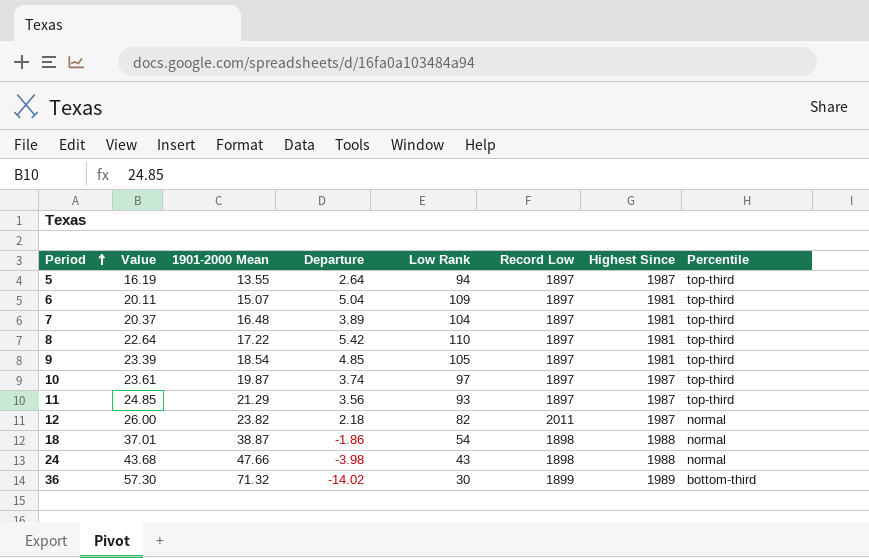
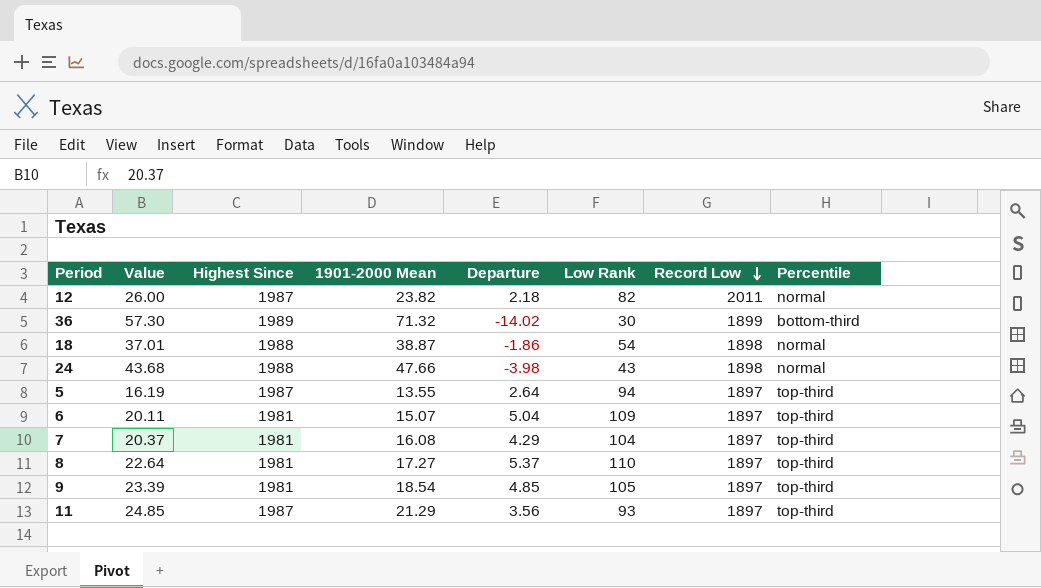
row order: Period ascending -> Record Low descending
column Highest Since | position: 7 -> 3
row 10: 23.61 | 19.87 | 3.74 | 97 | 1897 | 1987 | top-third -> none
7 | 1901-2000 Mean: 16.48 -> 16.08
7 | Departure: 3.89 -> 4.29
8 | 1901-2000 Mean: 17.22 -> 17.27
8 | Departure: 5.42 -> 5.37

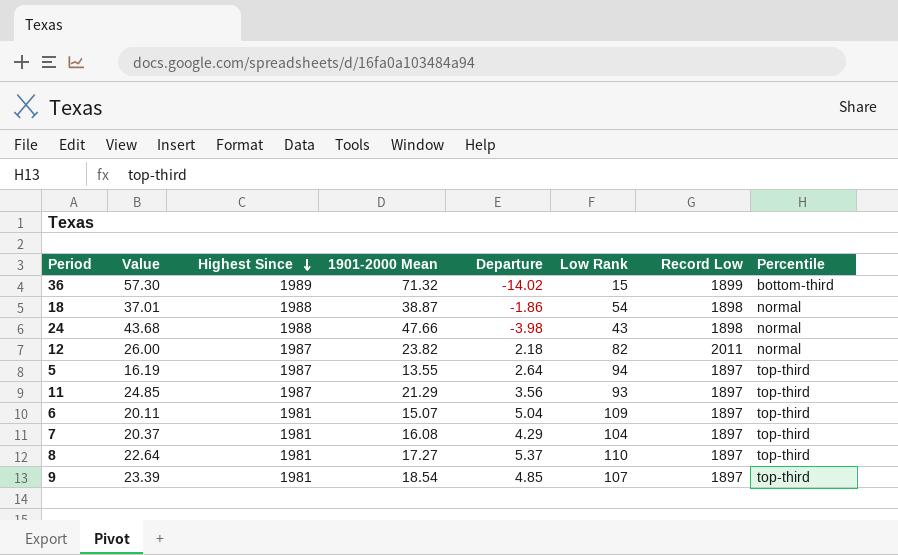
row order: Record Low descending -> Highest Since descending
36 | Low Rank: 30 -> 15
9 | Low Rank: 105 -> 107

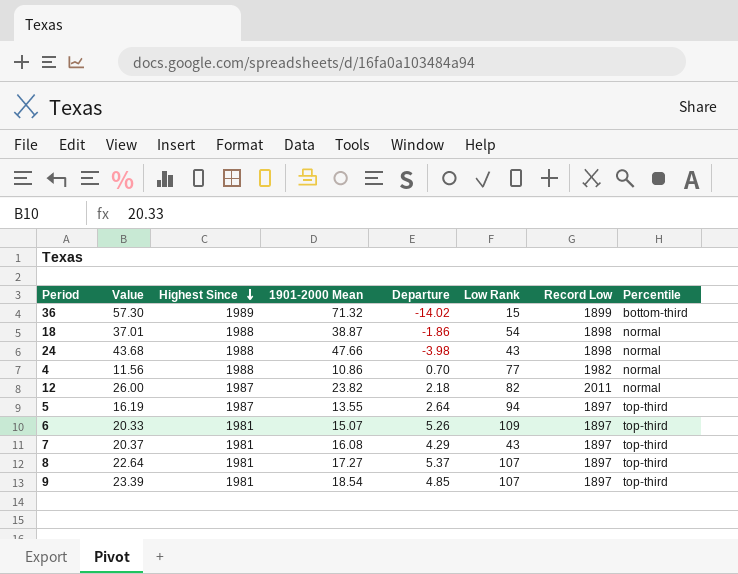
row 11: 24.85 | 1987 | 21.29 | 3.56 | 93 | 1897 | top-third -> none
row 4: none -> 11.56 | 1988 | 10.86 | 0.70 | 77 | 1982 | normal
6 | Value: 20.11 -> 20.33
6 | Departure: 5.04 -> 5.26
7 | Low Rank: 104 -> 43
8 | Low Rank: 110 -> 107

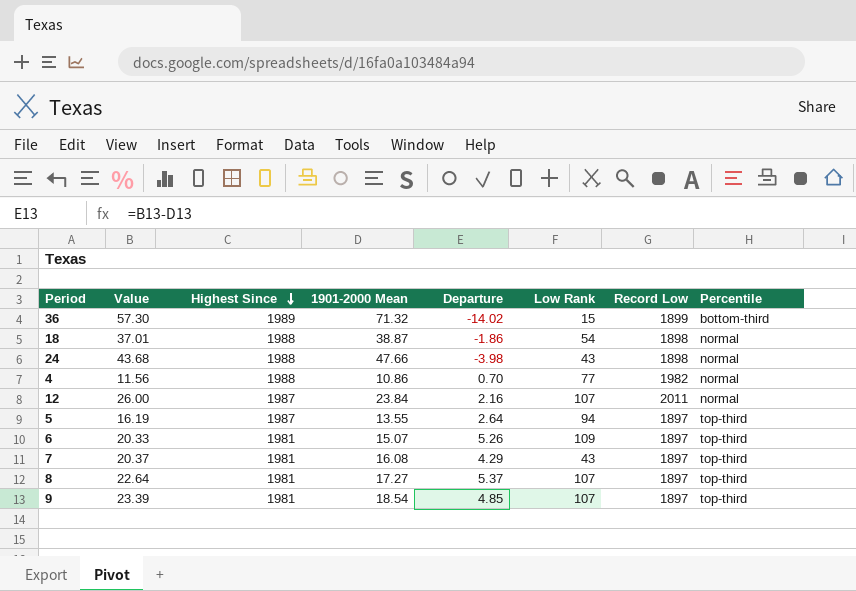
12 | 1901-2000 Mean: 23.82 -> 23.84
12 | Departure: 2.18 -> 2.16
12 | Low Rank: 82 -> 107

